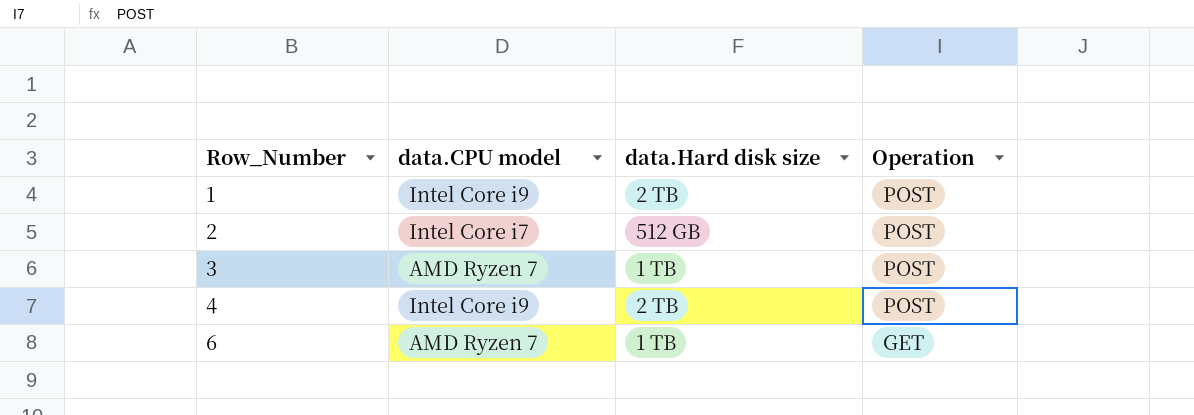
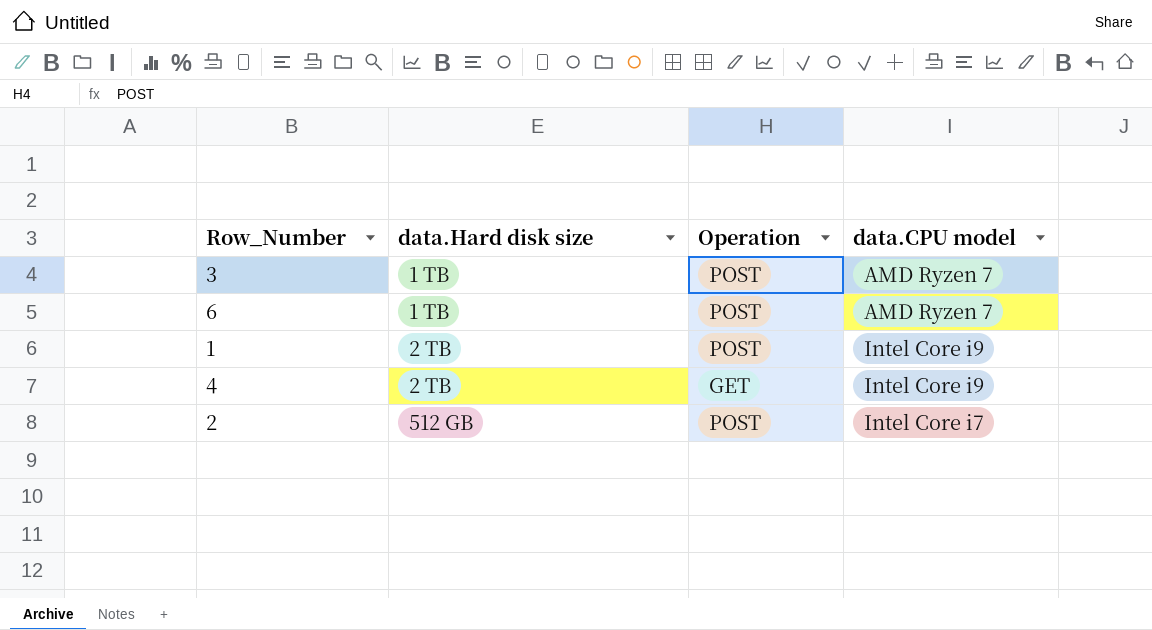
row order: Row_Number ascending -> data.Hard disk size ascending
column data.CPU model | position: 2 -> 4
6 | Operation: GET -> POST
4 | Operation: POST -> GET

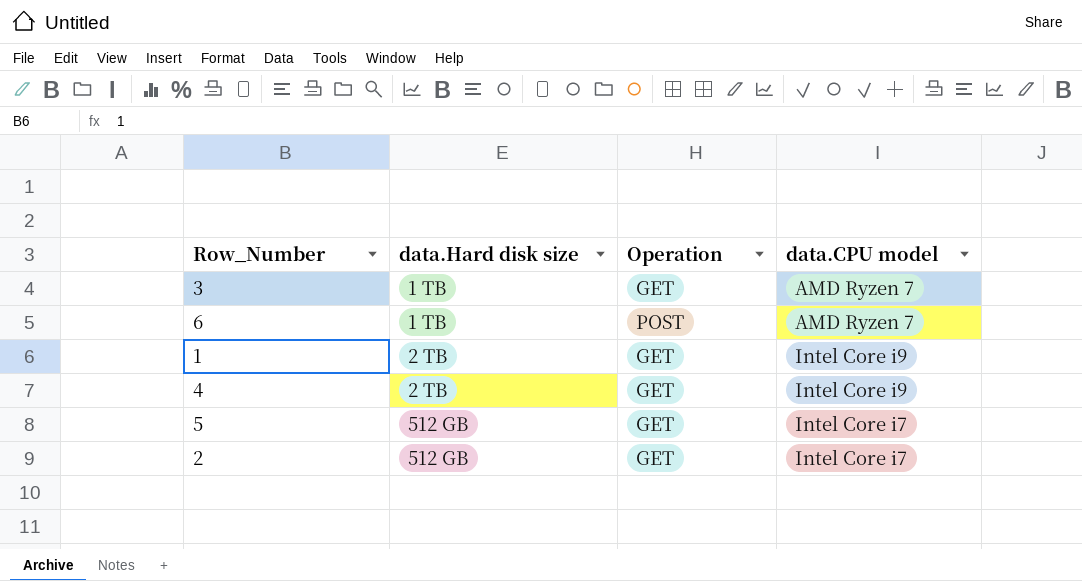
3 | Operation: POST -> GET
1 | Operation: POST -> GET
row 5: none -> 512 GB | GET | Intel Core i7
2 | Operation: POST -> GET

